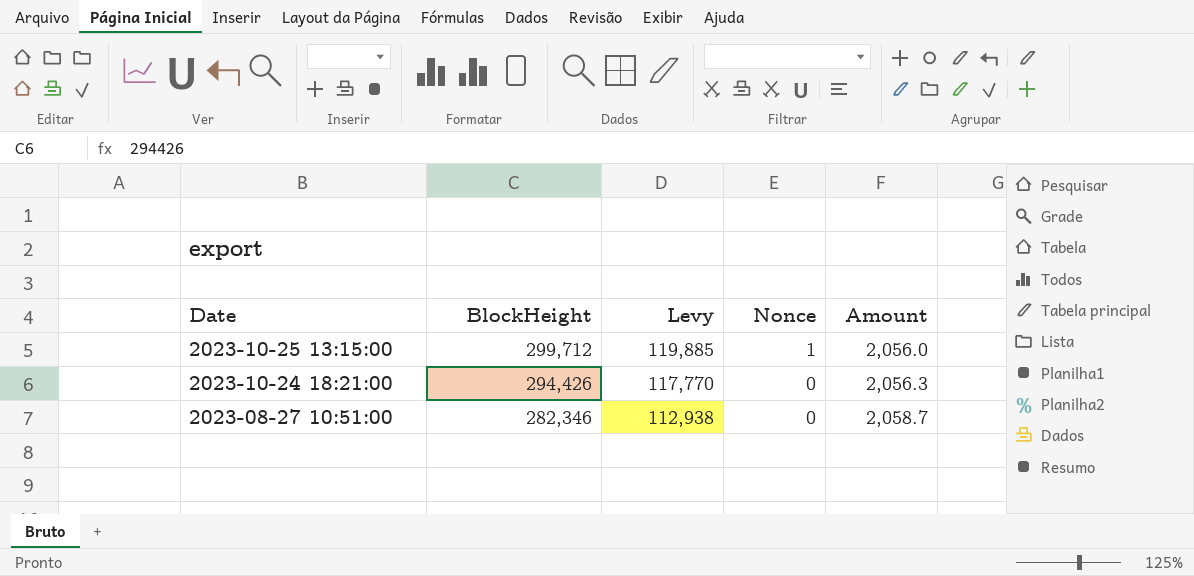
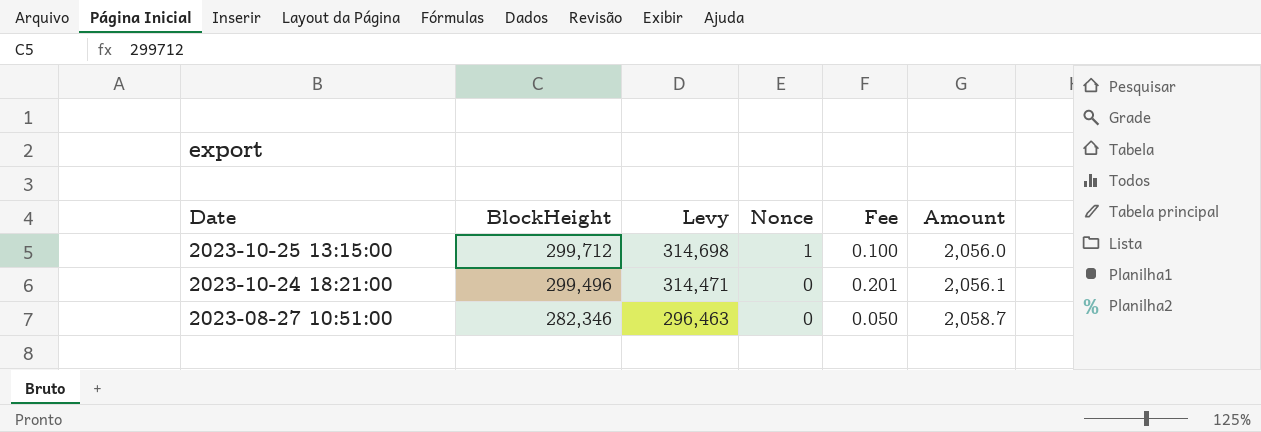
column Levy | formula: [BlockHeight] * 0.4 -> [BlockHeight] * 1.05
column Fee | position: none -> 5
2023-10-24 18:21:00 | BlockHeight: 294,426 -> 299,496
2023-10-24 18:21:00 | Amount: 2,056.3 -> 2,056.1

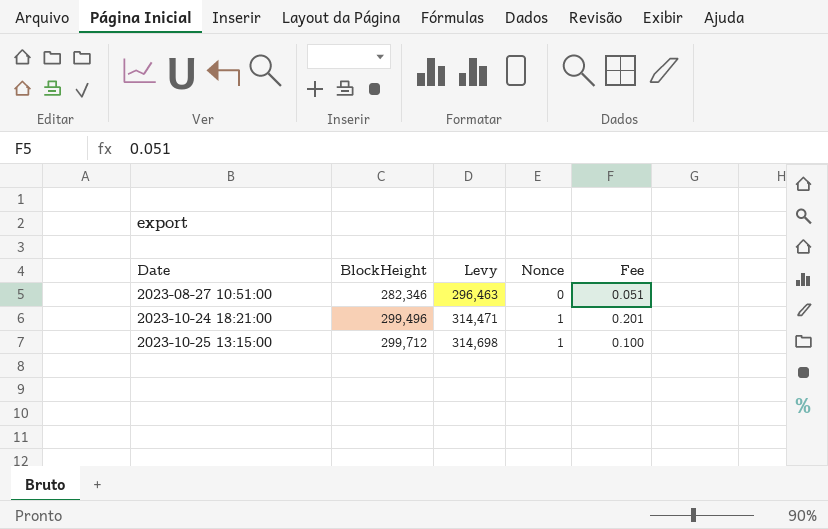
row order: Date descending -> Date ascending
column Amount | position: 6 -> none
2023-08-27 10:51:00 | Fee: 0.050 -> 0.051
2023-10-24 18:21:00 | Nonce: 0 -> 1

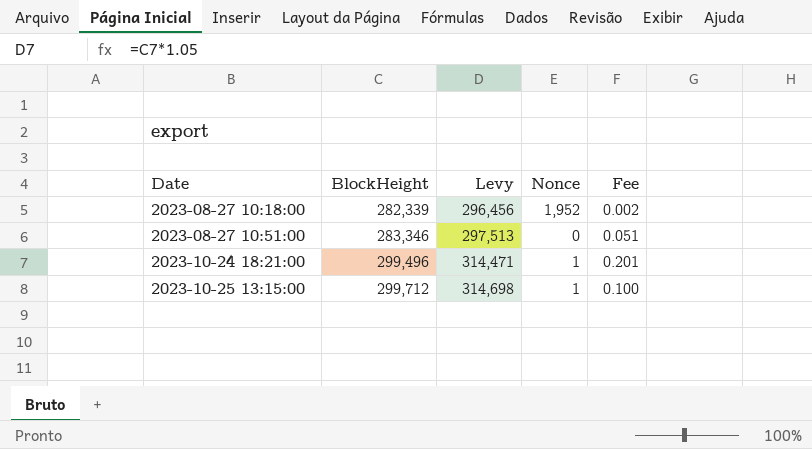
row 2023-08-27 10:18:00: none -> 282,339 | 296,456 | 1,952 | 0.002
2023-08-27 10:51:00 | BlockHeight: 282,346 -> 283,346
2023-08-27 10:51:00 | Levy: 296,463 -> 297,513

